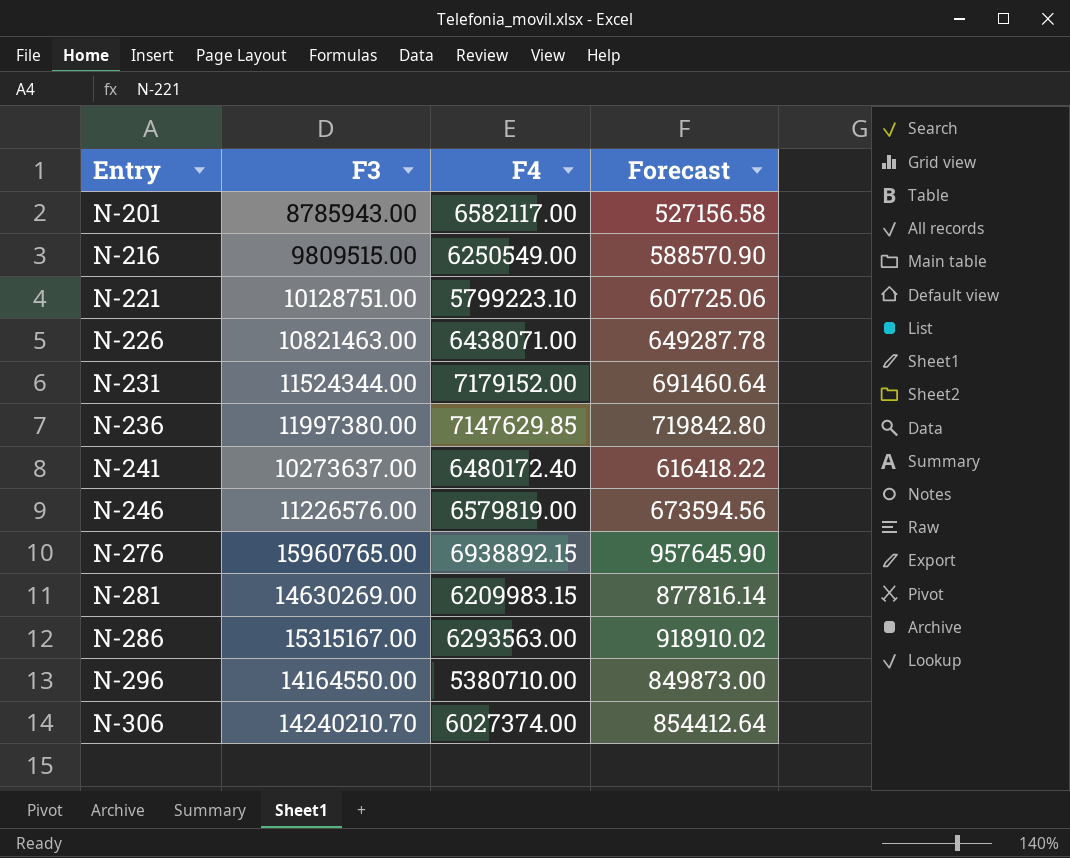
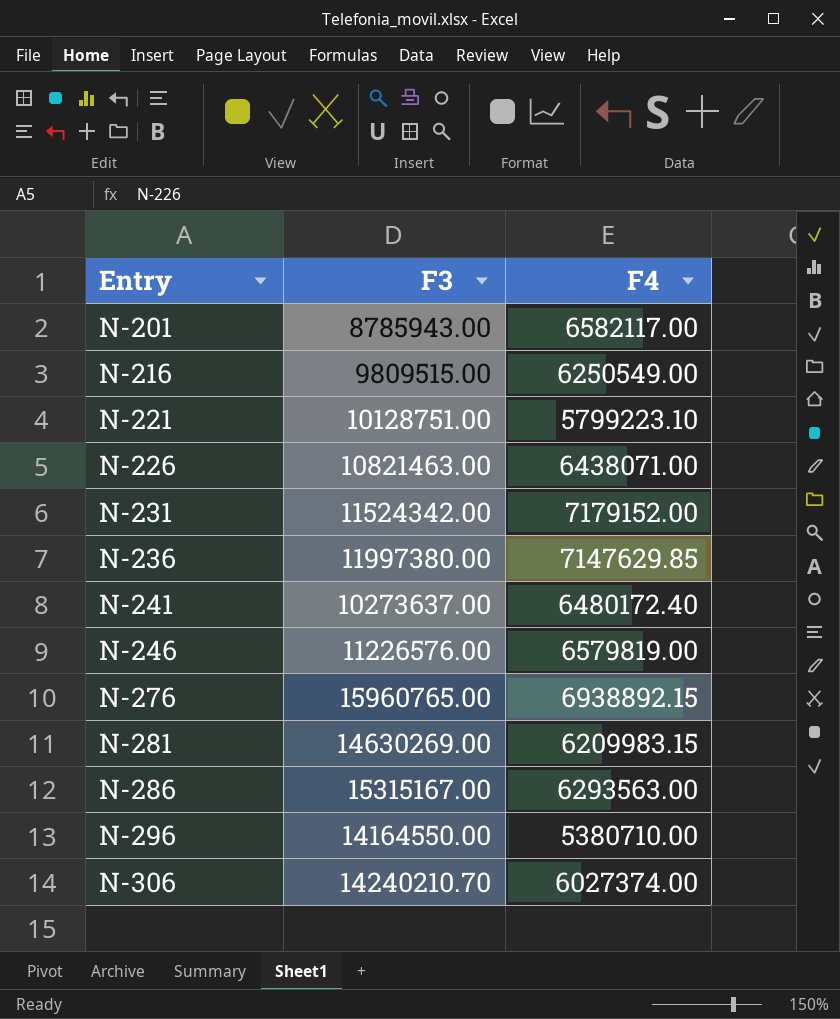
column Forecast | formula: [F3] * 0.06 -> none
N-231 | F3: 11524344.00 -> 11524342.00

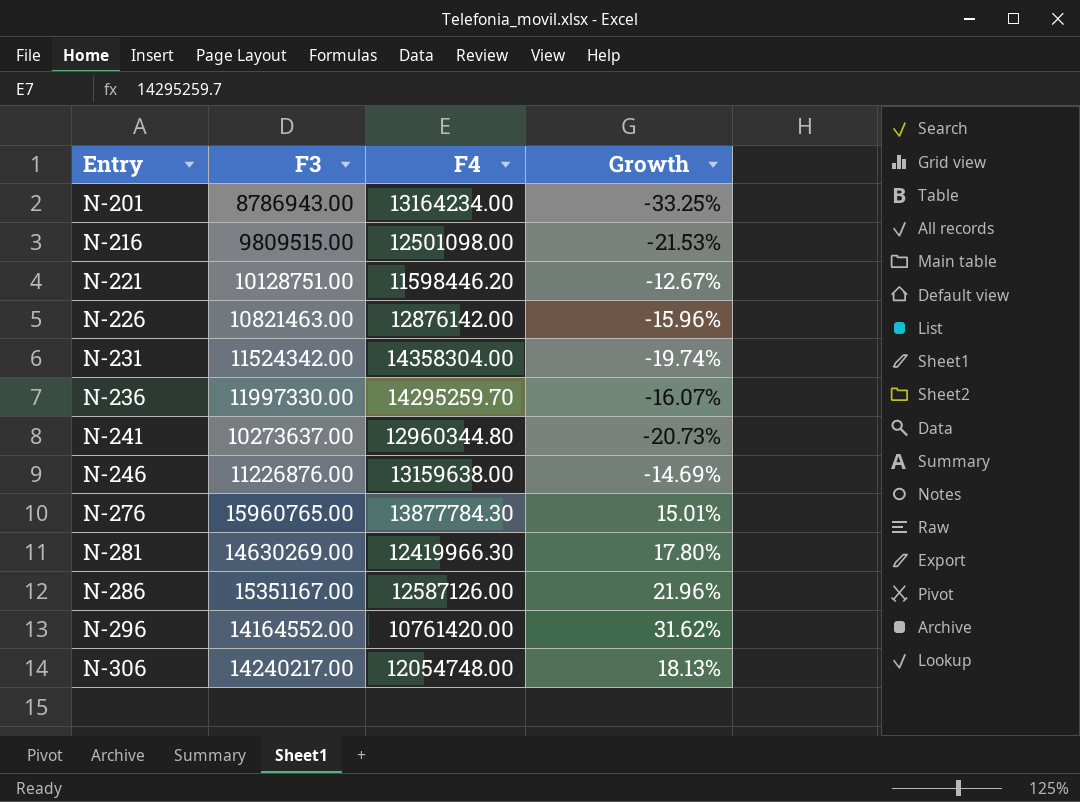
column Growth | formula: none -> ([F3] - [F4]) / [F4]
N-201 | F3: 8785943.00 -> 8786943.00
N-201 | F4: 6582117.00 -> 13164234.00
N-216 | F4: 6250549.00 -> 12501098.00
N-221 | F4: 5799223.10 -> 11598446.20
N-226 | F4: 6438071.00 -> 12876142.00
N-231 | F4: 7179152.00 -> 14358304.00
N-236 | F3: 11997380.00 -> 11997330.00
N-236 | F4: 7147629.85 -> 14295259.70
N-241 | F4: 6480172.40 -> 12960344.80
N-246 | F3: 11226576.00 -> 11226876.00
N-246 | F4: 6579819.00 -> 13159638.00
N-276 | F4: 6938892.15 -> 13877784.30
N-281 | F4: 6209983.15 -> 12419966.30
N-286 | F3: 15315167.00 -> 15351167.00
N-286 | F4: 6293563.00 -> 12587126.00
N-296 | F3: 14164550.00 -> 14164552.00
N-296 | F4: 5380710.00 -> 10761420.00
N-306 | F3: 14240210.70 -> 14240217.00
N-306 | F4: 6027374.00 -> 12054748.00

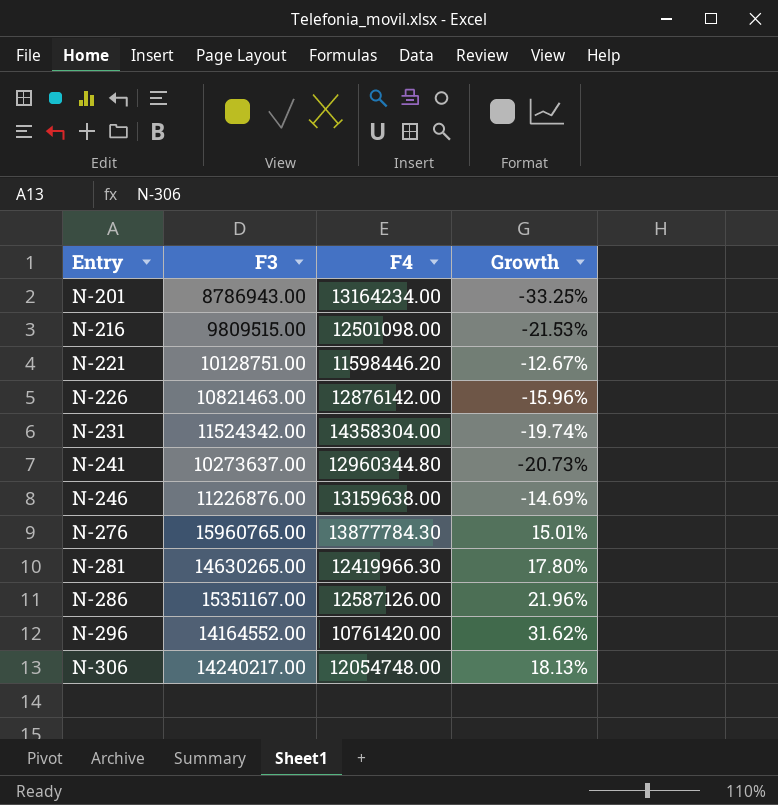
row N-236: 11997330.00 | 14295259.70 | -16.07% -> none
N-281 | F3: 14630269.00 -> 14630265.00

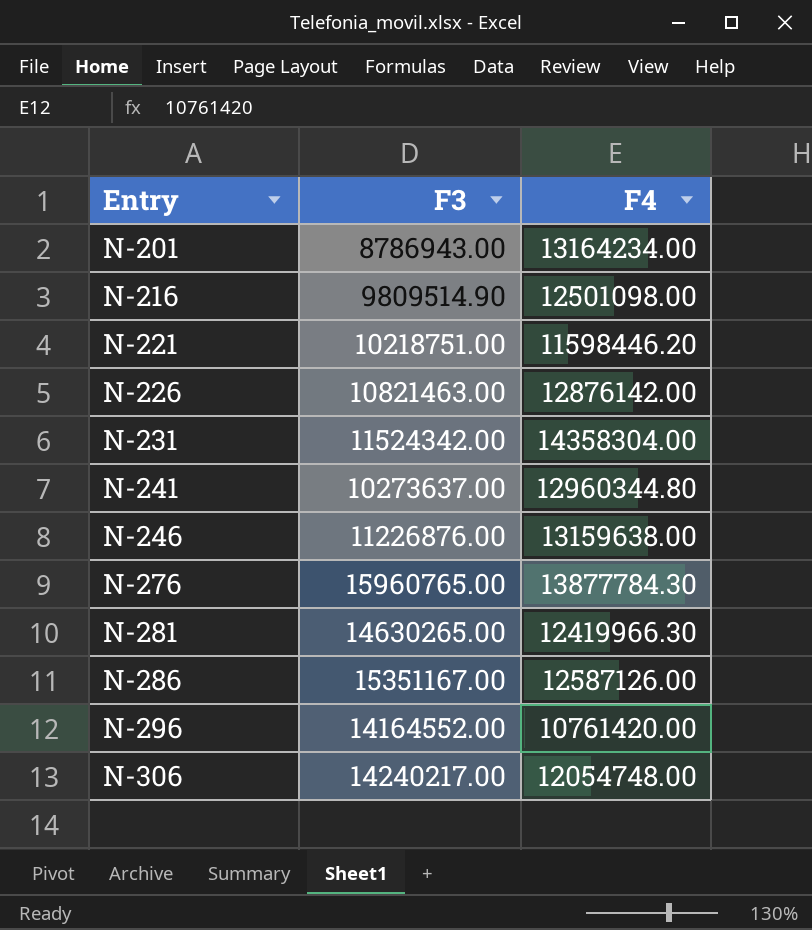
column Growth | formula: ([F3] - [F4]) / [F4] -> none
N-216 | F3: 9809515.00 -> 9809514.90
N-221 | F3: 10128751.00 -> 10218751.00

